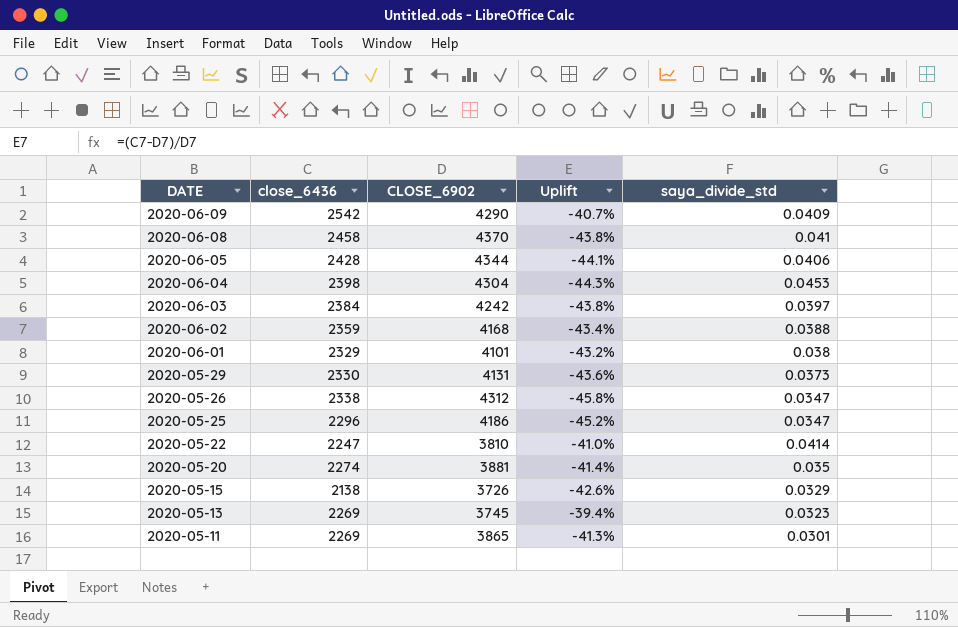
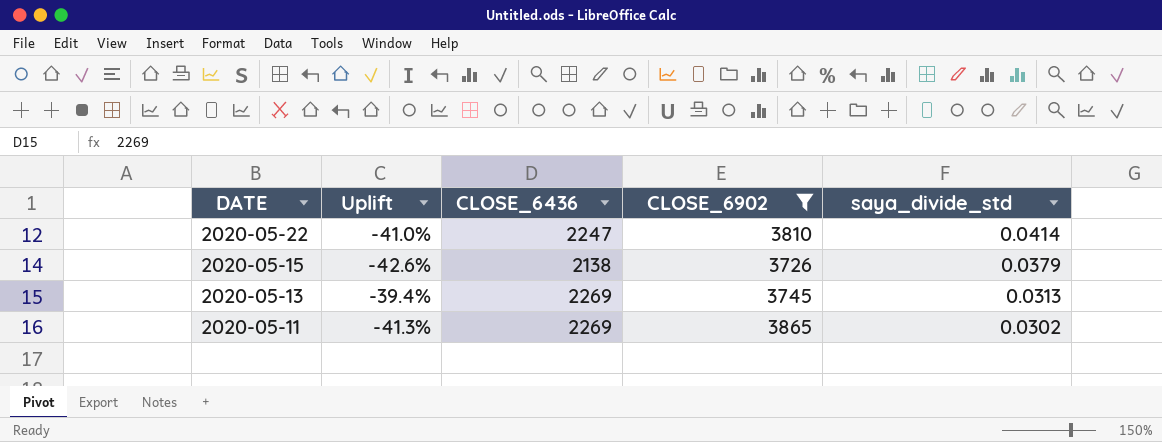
filter: none -> CLOSE_6902 <= 3865
column Uplift | position: 4 -> 2
column name: close_6436 -> CLOSE_6436
2020-05-15 | saya_divide_std: 0.0329 -> 0.0379
2020-05-13 | saya_divide_std: 0.0323 -> 0.0313
2020-05-11 | saya_divide_std: 0.0301 -> 0.0302

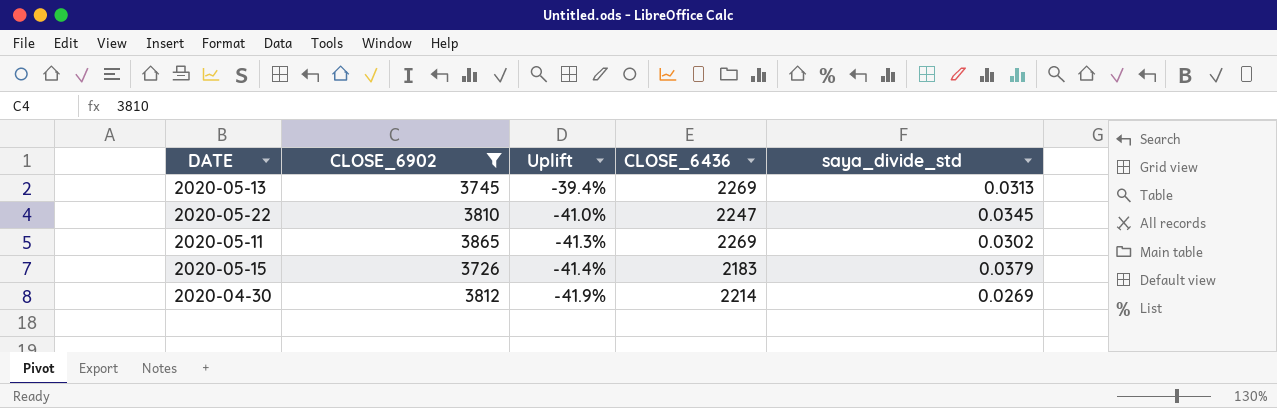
row order: DATE descending -> Uplift descending
column CLOSE_6902 | position: 4 -> 2
2020-05-22 | saya_divide_std: 0.0414 -> 0.0345
2020-05-15 | Uplift: -42.6% -> -41.4%
2020-05-15 | CLOSE_6436: 2138 -> 2183
row 2020-04-30: none -> 3812 | -41.9% | 2214 | 0.0269

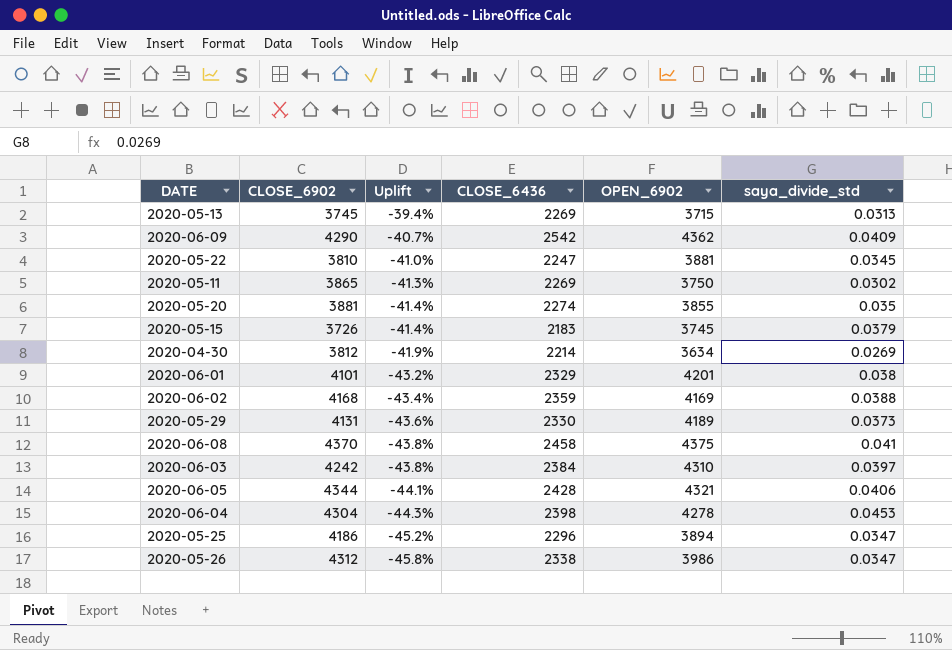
filter: CLOSE_6902 <= 3865 -> none
column OPEN_6902 | position: none -> 5

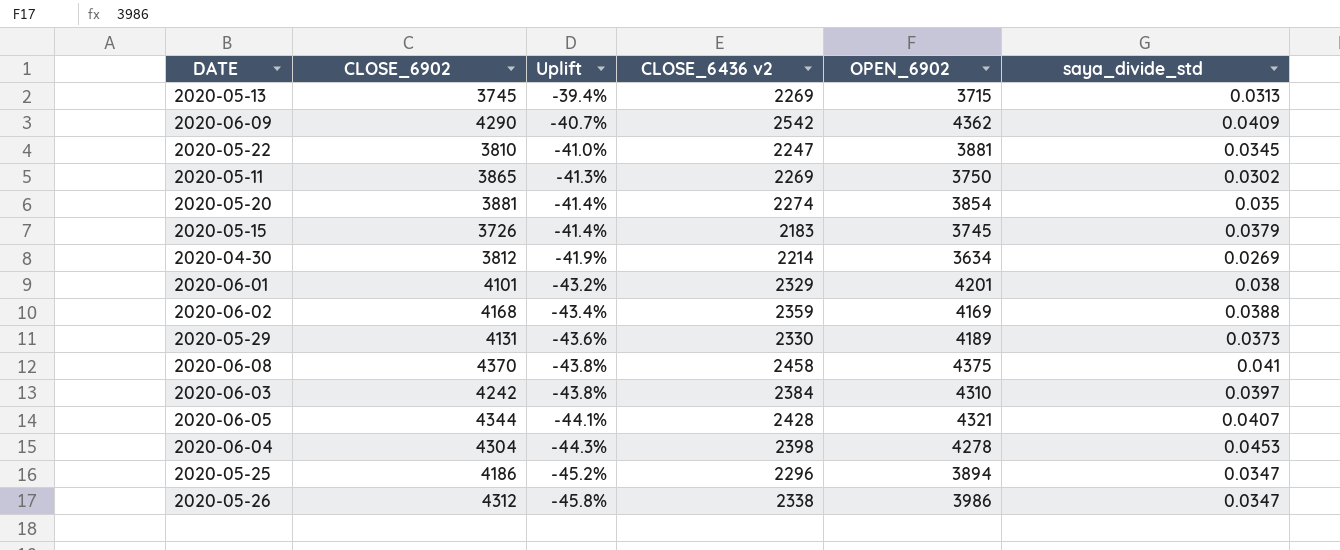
column name: CLOSE_6436 -> CLOSE_6436 v2
2020-05-20 | OPEN_6902: 3855 -> 3854
2020-06-05 | saya_divide_std: 0.0406 -> 0.0407

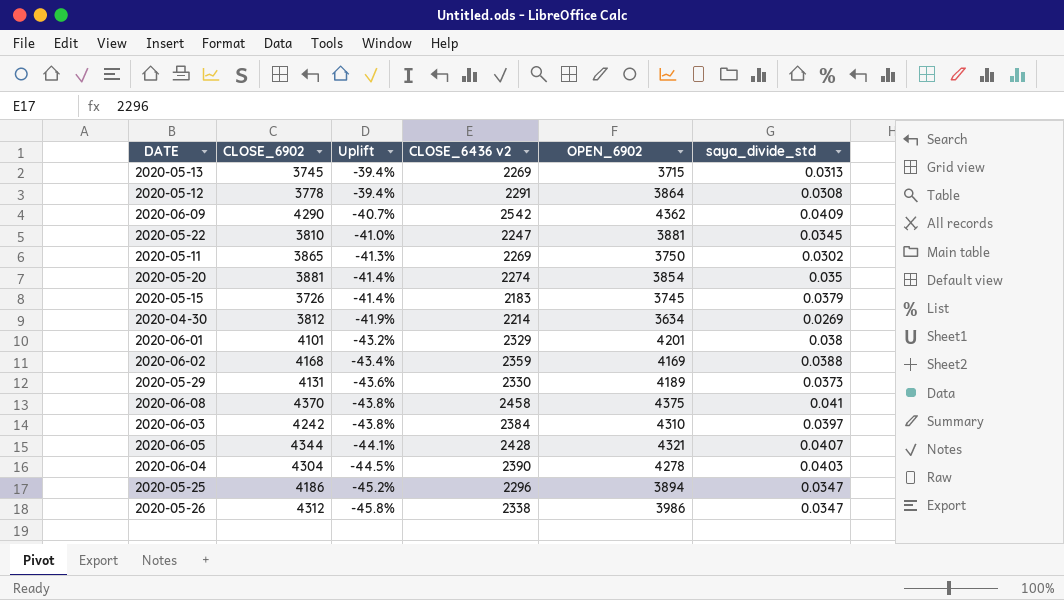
row 2020-05-12: none -> 3778 | -39.4% | 2291 | 3864 | 0.0308
2020-06-04 | Uplift: -44.3% -> -44.5%
2020-06-04 | CLOSE_6436 v2: 2398 -> 2390
2020-06-04 | saya_divide_std: 0.0453 -> 0.0403

